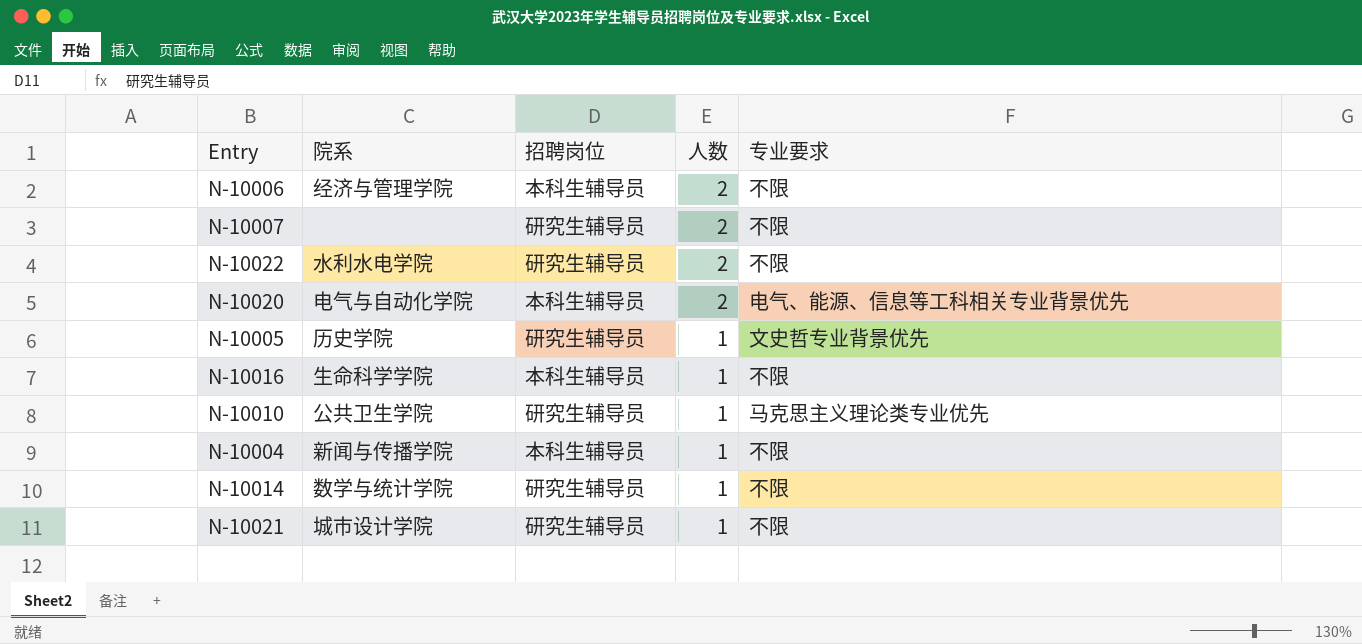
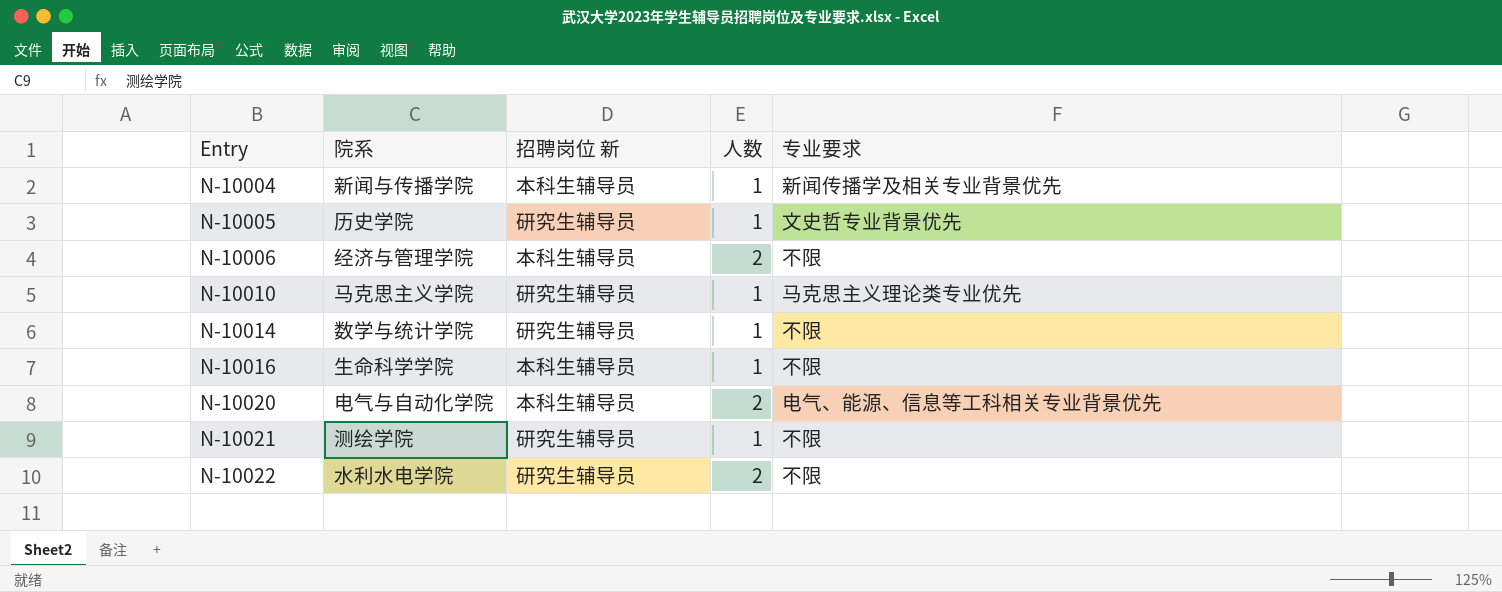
row order: 人数 descending -> Entry ascending
column name: 招聘岗位 -> 招聘岗位 新
row N-10007: none | 研究生辅导员 | 2 | 不限 -> none
N-10004 | 专业要求: 不限 -> 新闻传播学及相关专业背景优先
N-10010 | 院系: 公共卫生学院 -> 马克思主义学院
N-10021 | 院系: 城市设计学院 -> 测绘学院

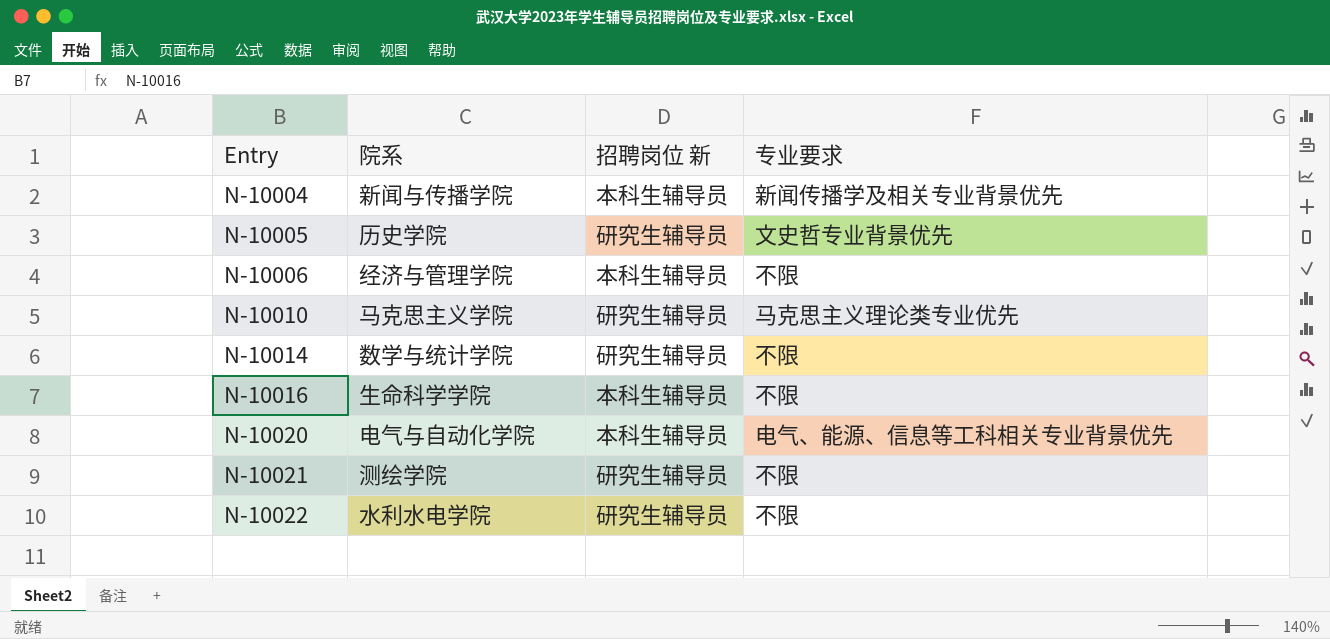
column 人数 | position: 4 -> none

